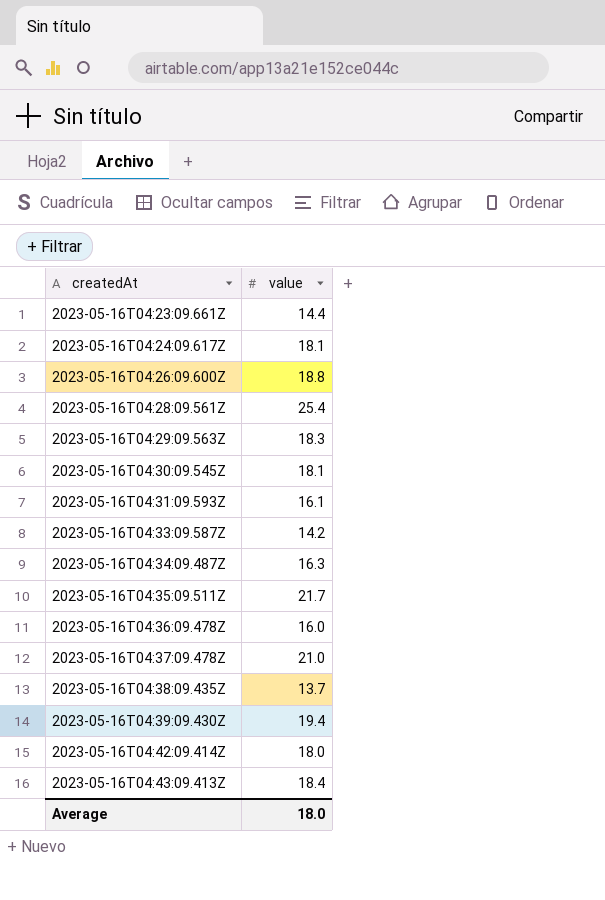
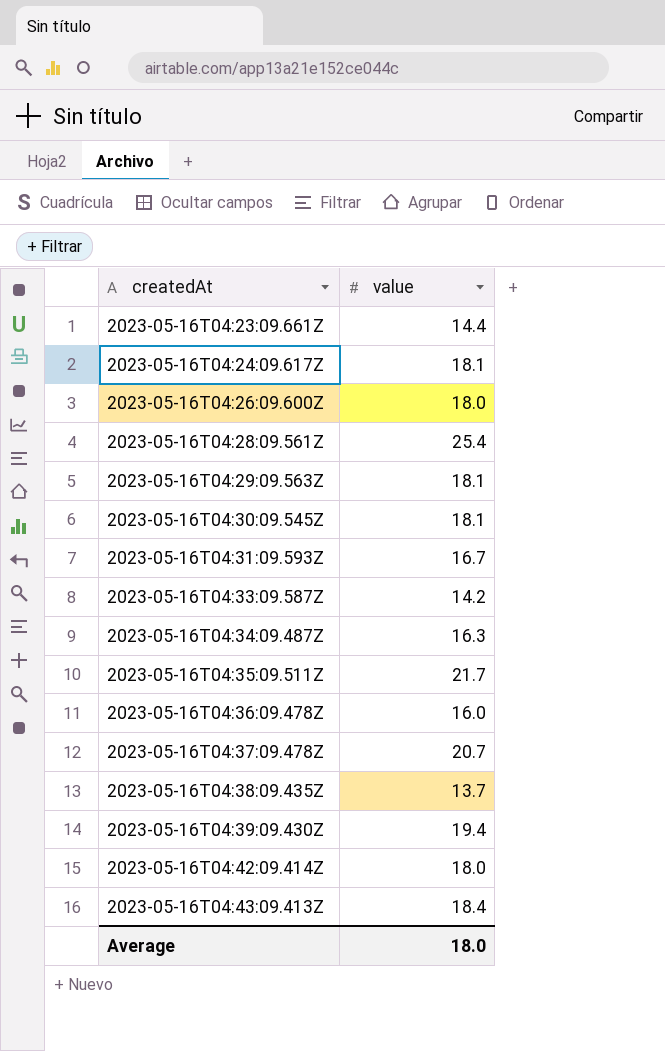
2023-05-16T04:26:09.600Z | value: 18.8 -> 18.0
2023-05-16T04:29:09.563Z | value: 18.3 -> 18.1
2023-05-16T04:31:09.593Z | value: 16.1 -> 16.7
2023-05-16T04:37:09.478Z | value: 21.0 -> 20.7

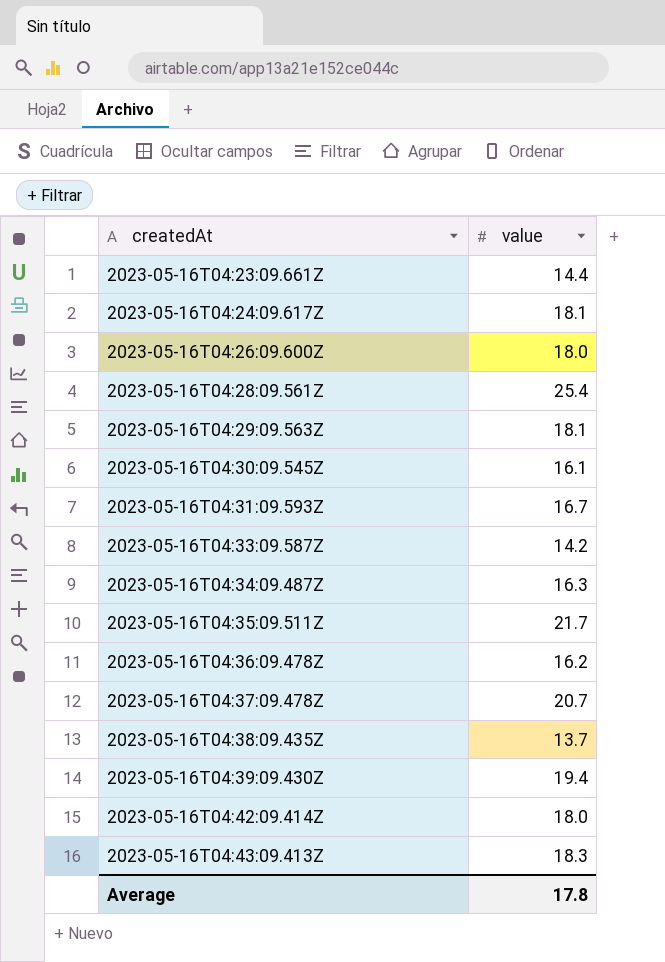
2023-05-16T04:30:09.545Z | value: 18.1 -> 16.1
2023-05-16T04:36:09.478Z | value: 16.0 -> 16.2
2023-05-16T04:43:09.413Z | value: 18.4 -> 18.3
Average | value: 18.0 -> 17.8

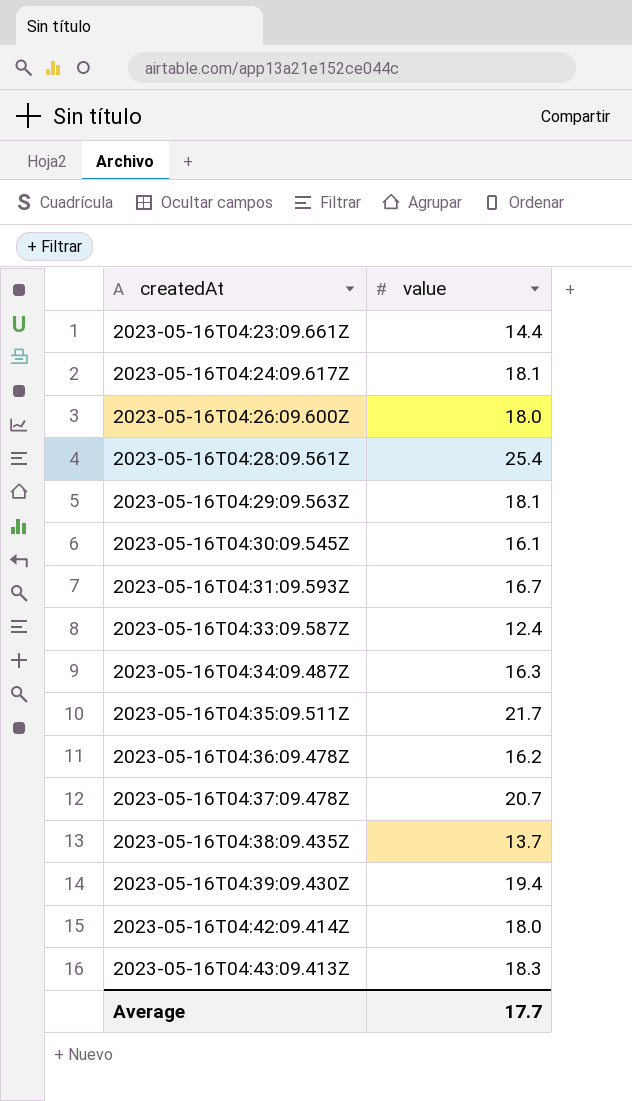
2023-05-16T04:33:09.587Z | value: 14.2 -> 12.4
Average | value: 17.8 -> 17.7

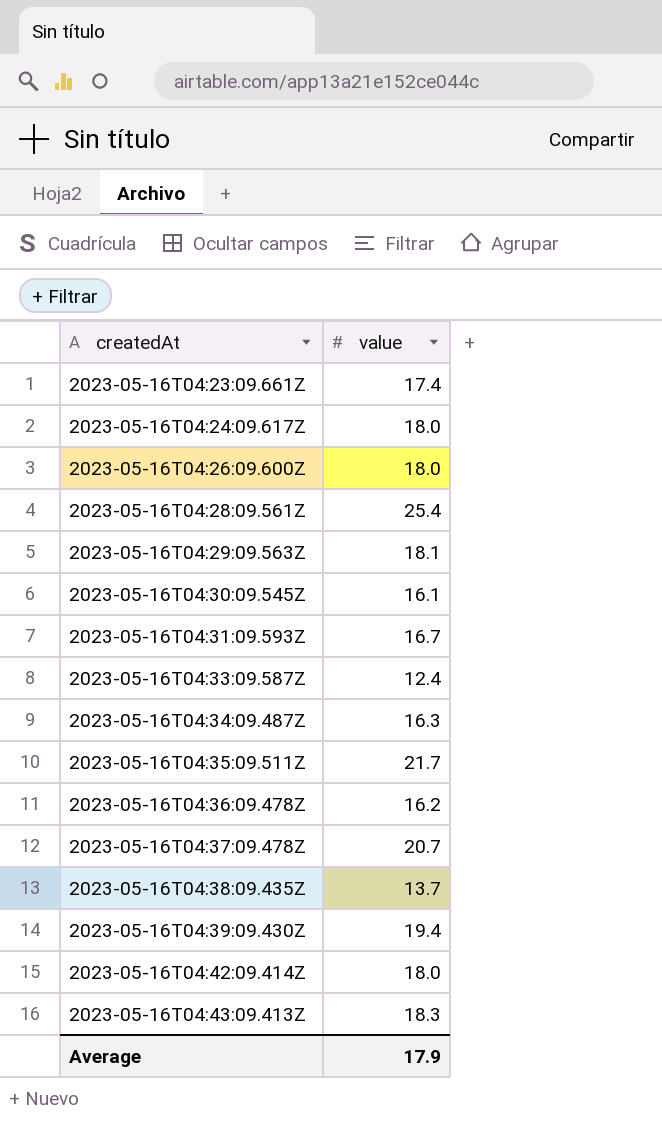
2023-05-16T04:23:09.661Z | value: 14.4 -> 17.4
2023-05-16T04:24:09.617Z | value: 18.1 -> 18.0
Average | value: 17.7 -> 17.9

